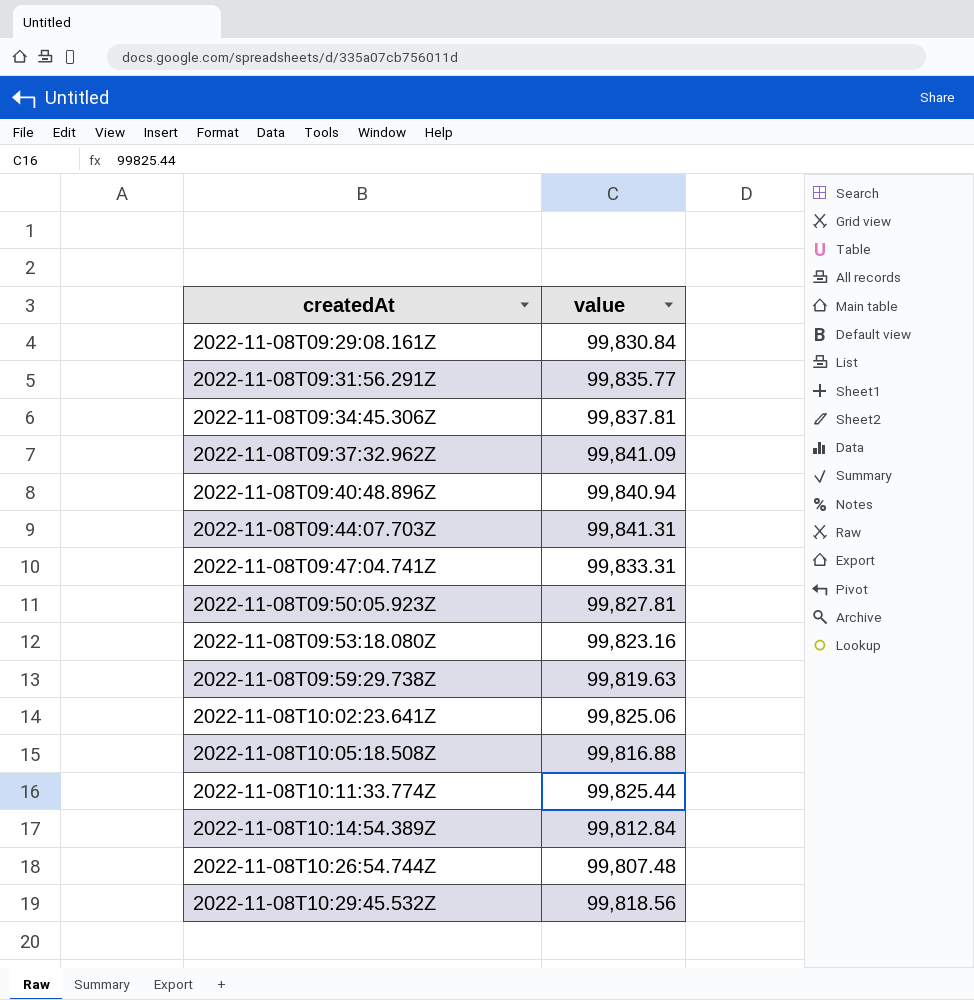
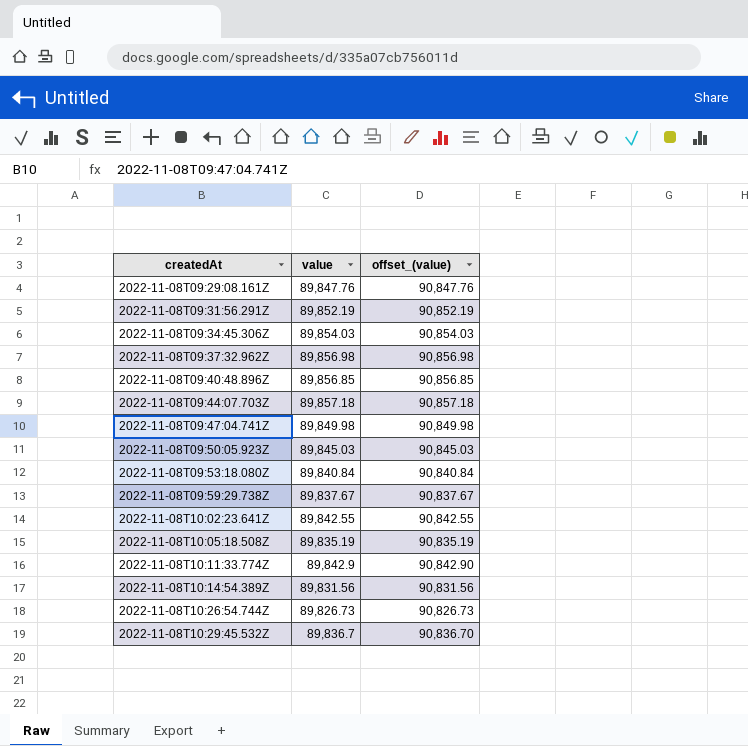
column offset_(value) | formula: none -> [value] + 1000
2022-11-08T09:29:08.161Z | value: 99,830.84 -> 89,847.76
2022-11-08T09:31:56.291Z | value: 99,835.77 -> 89,852.19
2022-11-08T09:34:45.306Z | value: 99,837.81 -> 89,854.03
2022-11-08T09:37:32.962Z | value: 99,841.09 -> 89,856.98
2022-11-08T09:40:48.896Z | value: 99,840.94 -> 89,856.85
2022-11-08T09:44:07.703Z | value: 99,841.31 -> 89,857.18
2022-11-08T09:47:04.741Z | value: 99,833.31 -> 89,849.98
2022-11-08T09:50:05.923Z | value: 99,827.81 -> 89,845.03
2022-11-08T09:53:18.080Z | value: 99,823.16 -> 89,840.84
2022-11-08T09:59:29.738Z | value: 99,819.63 -> 89,837.67
2022-11-08T10:02:23.641Z | value: 99,825.06 -> 89,842.55
2022-11-08T10:05:18.508Z | value: 99,816.88 -> 89,835.19
2022-11-08T10:11:33.774Z | value: 99,825.44 -> 89,842.9
2022-11-08T10:14:54.389Z | value: 99,812.84 -> 89,831.56
2022-11-08T10:26:54.744Z | value: 99,807.48 -> 89,826.73
2022-11-08T10:29:45.532Z | value: 99,818.56 -> 89,836.7

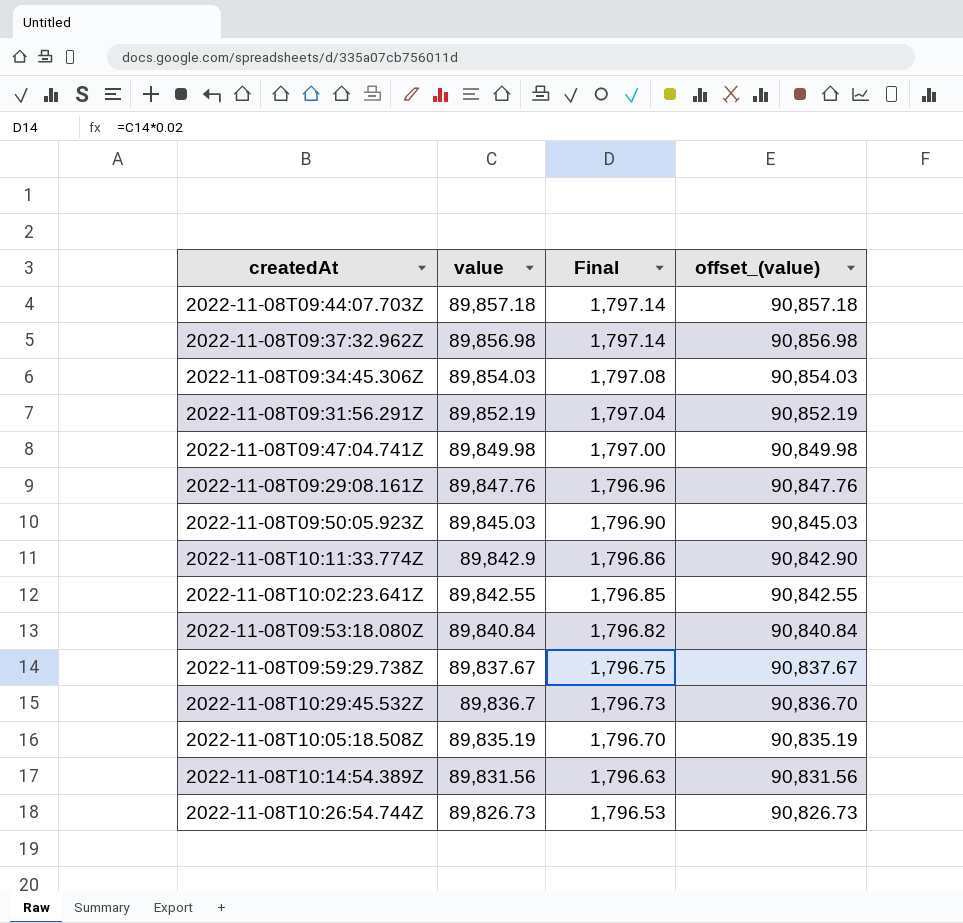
row order: createdAt ascending -> value descending
column Final | formula: none -> [value] * 0.02
row 2022-11-08T09:40:48.896Z: 89,856.85 | 90,856.85 -> none

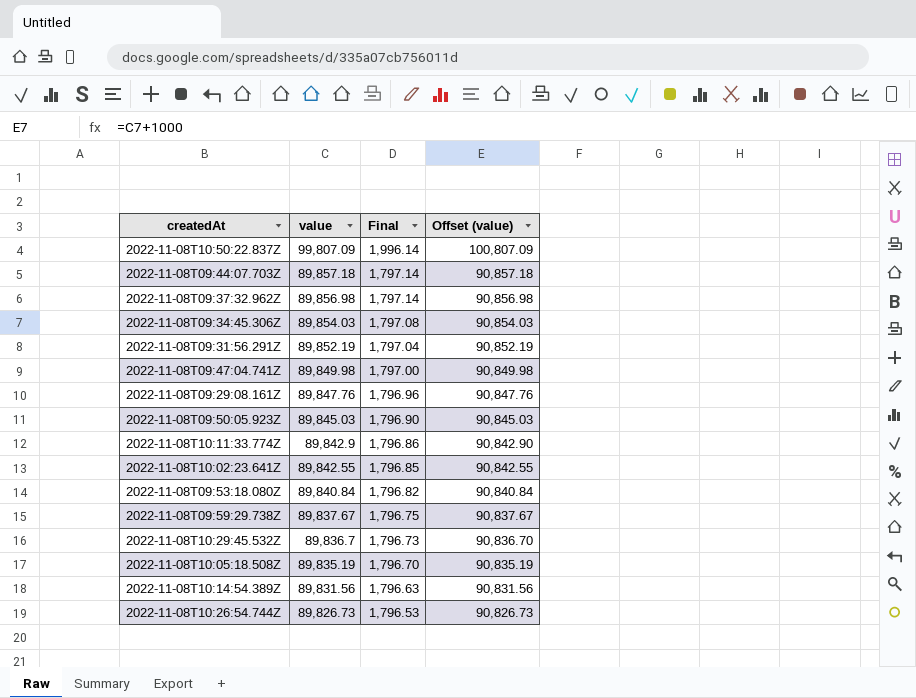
column name: offset_(value) -> Offset (value)
row 2022-11-08T10:50:22.837Z: none -> 99,807.09 | 1,996.14 | 100,807.09

